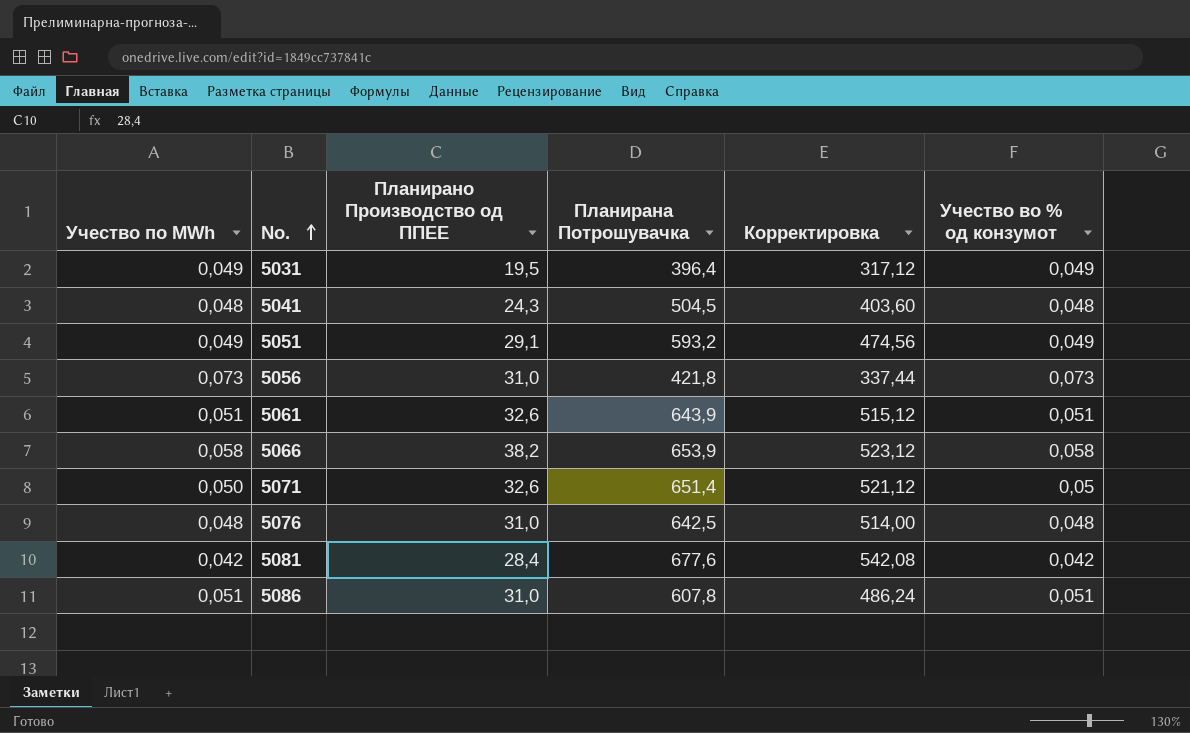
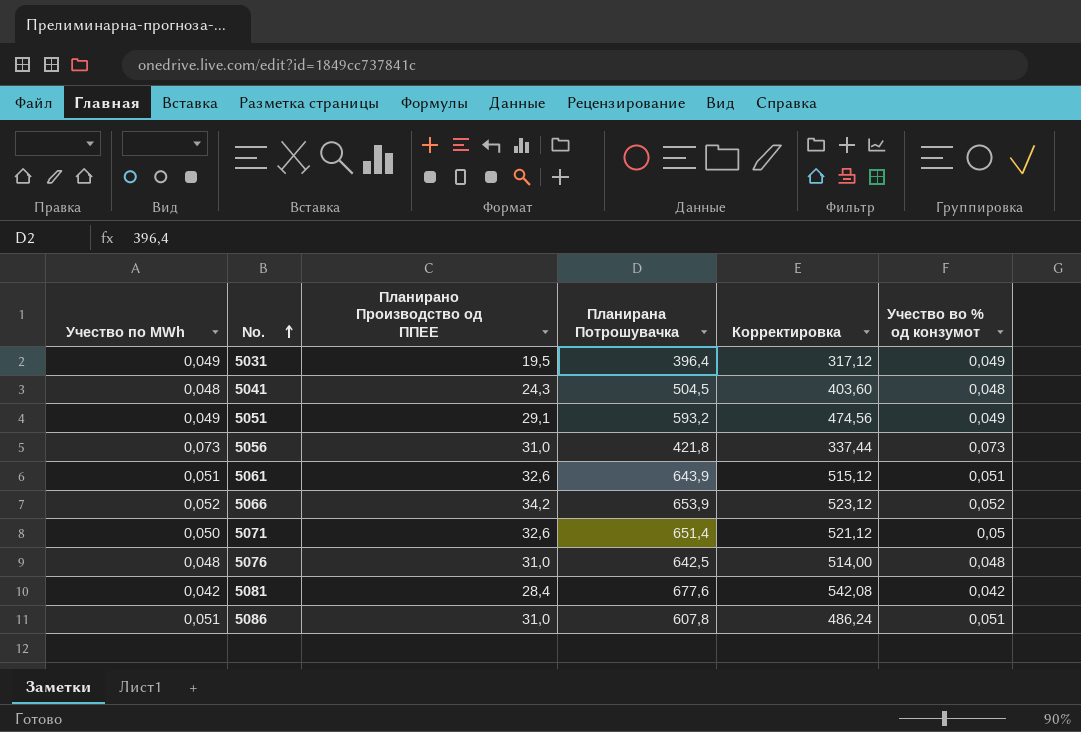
5066 | Учество по MWh: 0,058 -> 0,052
5066 | Планирано Производство од ППЕЕ: 38,2 -> 34,2
5066 | Учество во % од конзумот: 0,058 -> 0,052

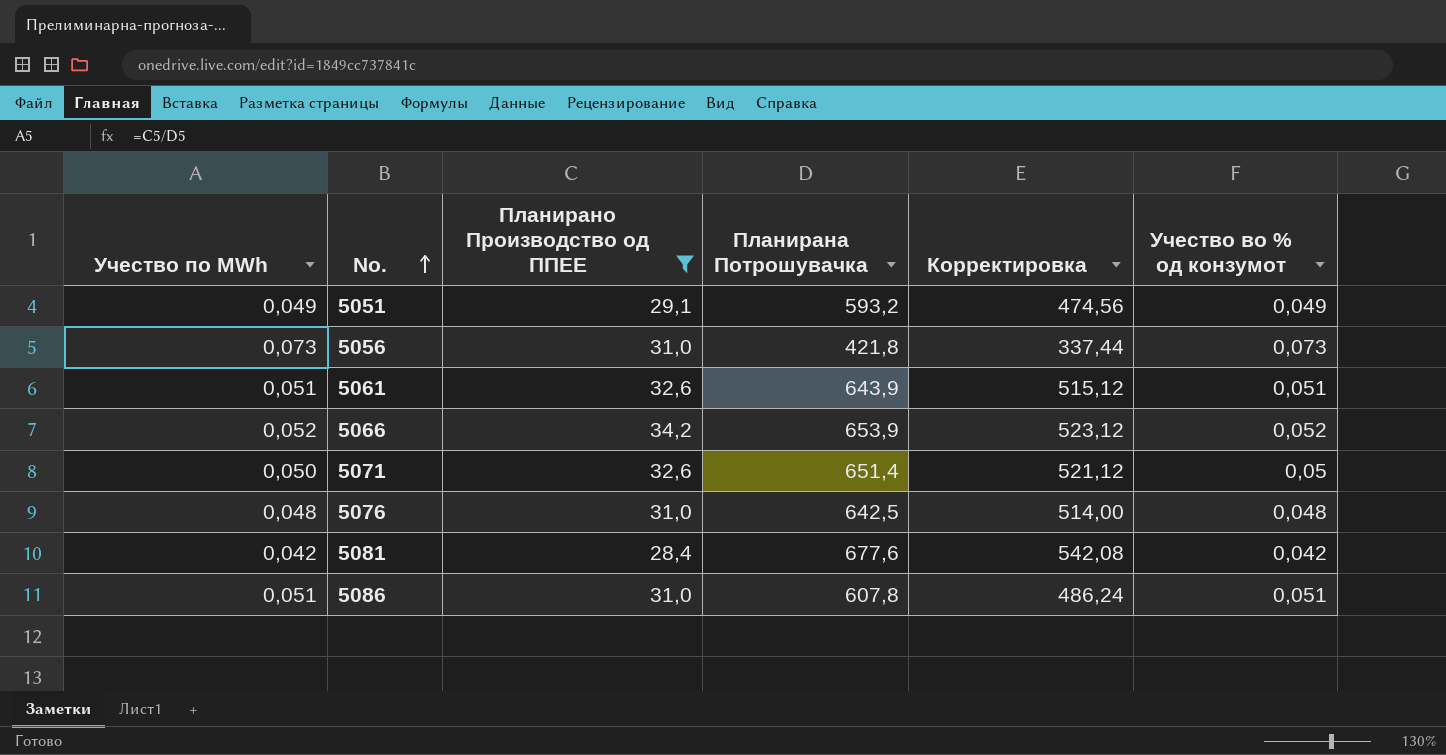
filter: none -> Планирано Производство од ППЕЕ >= 28,4

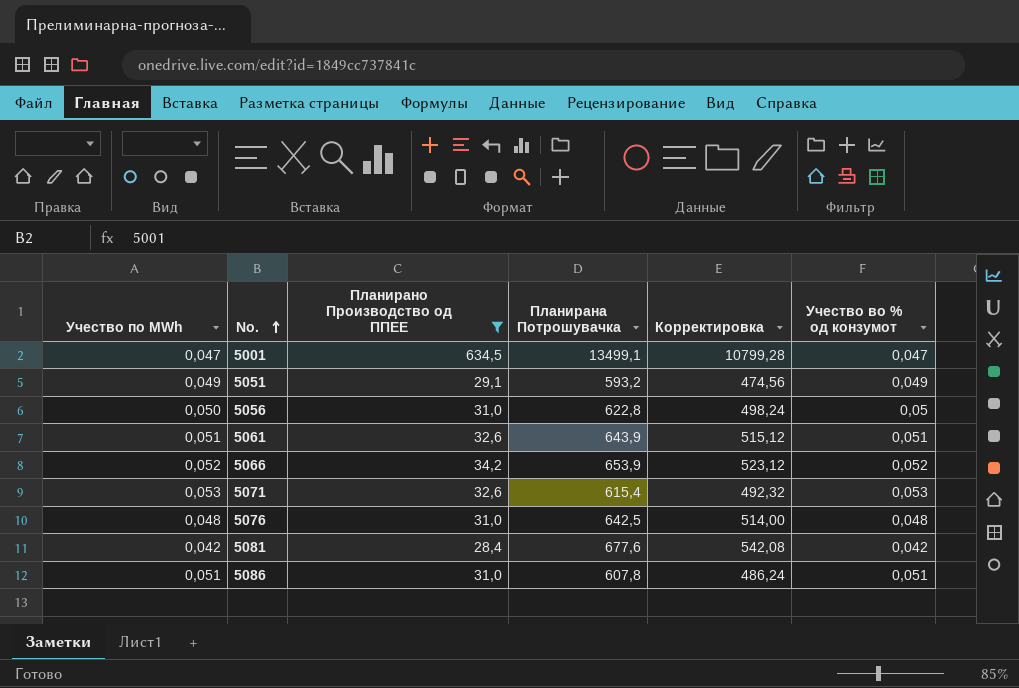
row 5001: none -> 0,047 | 634,5 | 13499,1 | 10799,28 | 0,047
5056 | Учество по MWh: 0,073 -> 0,050
5056 | Планирана Потрошувачка: 421,8 -> 622,8
5056 | Корректировка: 337,44 -> 498,24
5056 | Учество во % од конзумот: 0,073 -> 0,05
5071 | Учество по MWh: 0,050 -> 0,053
5071 | Планирана Потрошувачка: 651,4 -> 615,4
5071 | Корректировка: 521,12 -> 492,32
5071 | Учество во % од конзумот: 0,05 -> 0,053

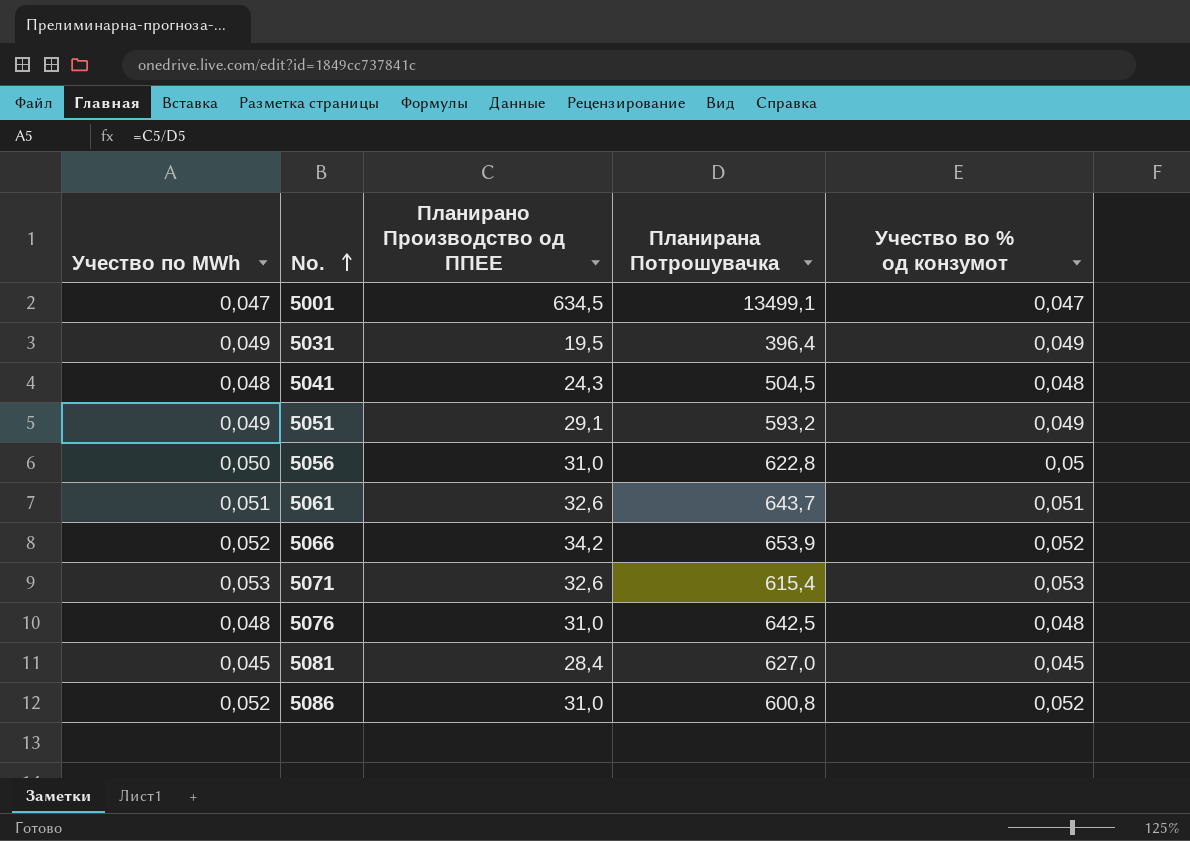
filter: Планирано Производство од ППЕЕ >= 28,4 -> none
column Корректировка | formula: [Планирана Потрошувачка] * 0,8 -> none
5061 | Планирана Потрошувачка: 643,9 -> 643,7
5081 | Учество по MWh: 0,042 -> 0,045
5081 | Планирана Потрошувачка: 677,6 -> 627,0
5081 | Учество во % од конзумот: 0,042 -> 0,045
5086 | Учество по MWh: 0,051 -> 0,052
5086 | Планирана Потрошувачка: 607,8 -> 600,8
5086 | Учество во % од конзумот: 0,051 -> 0,052

